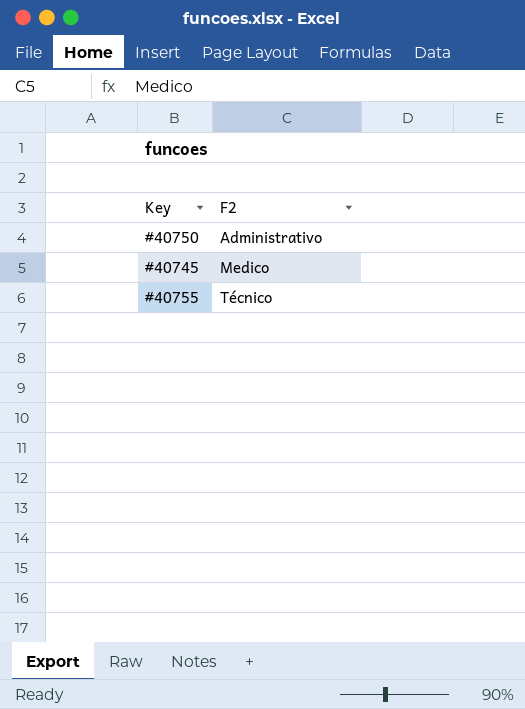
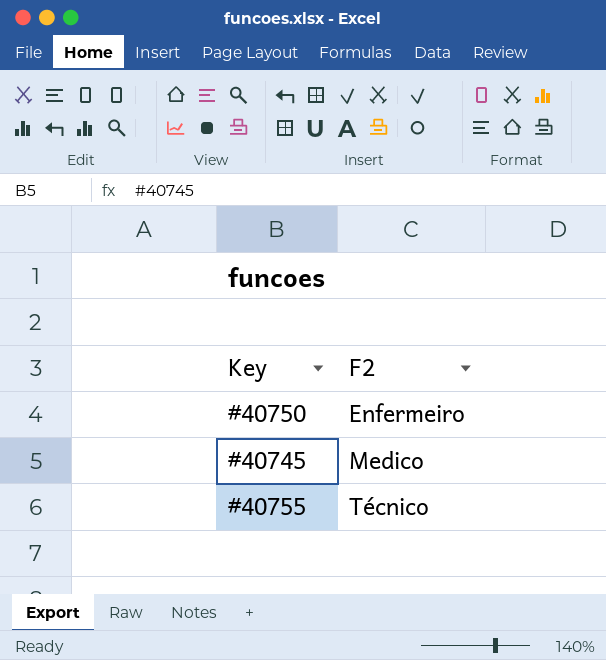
#40750 | F2: Administrativo -> Enfermeiro

